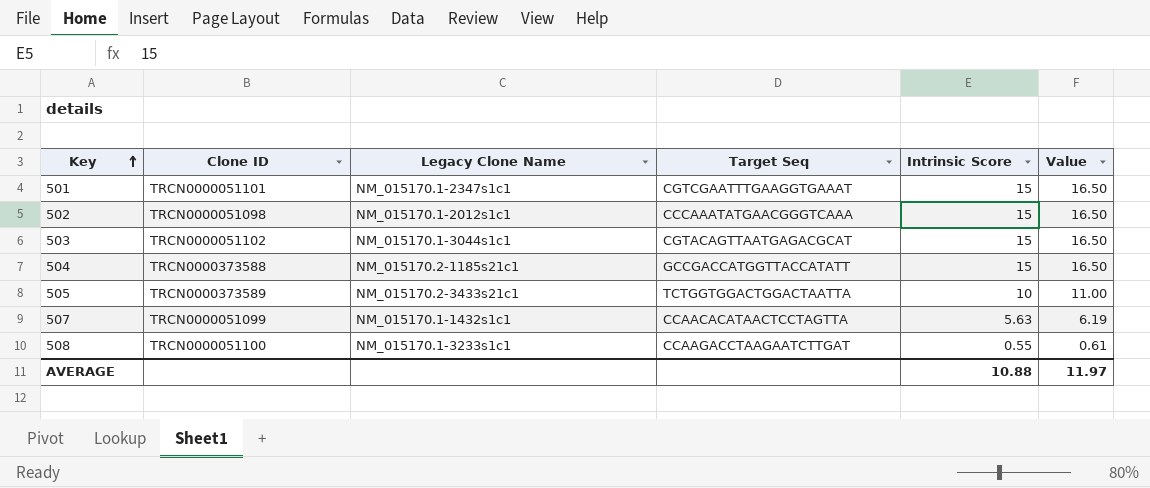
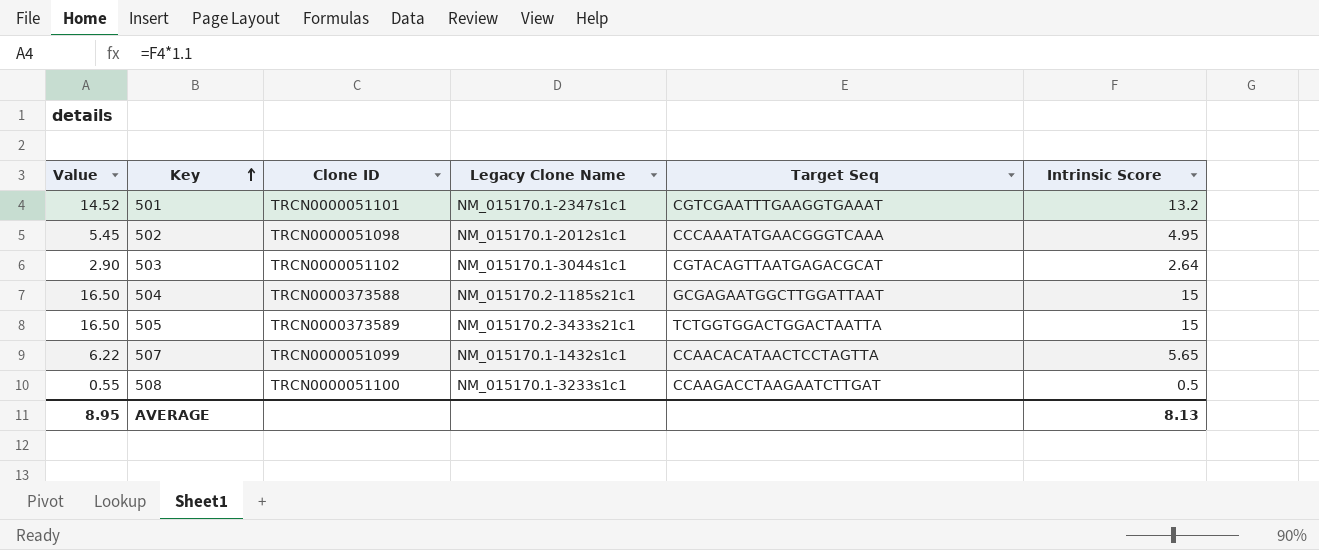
column Value | position: 6 -> 1
501 | Value: 16.50 -> 14.52
501 | Intrinsic Score: 15 -> 13.2
502 | Value: 16.50 -> 5.45
502 | Intrinsic Score: 15 -> 4.95
503 | Value: 16.50 -> 2.90
503 | Intrinsic Score: 15 -> 2.64
504 | Target Seq: GCCGACCATGGTTACCATATT -> GCGAGAATGGCTTGGATTAAT
505 | Value: 11.00 -> 16.50
505 | Intrinsic Score: 10 -> 15
507 | Value: 6.19 -> 6.22
507 | Intrinsic Score: 5.63 -> 5.65
508 | Value: 0.61 -> 0.55
508 | Intrinsic Score: 0.55 -> 0.5
AVERAGE | Value: 11.97 -> 8.95
AVERAGE | Intrinsic Score: 10.88 -> 8.13

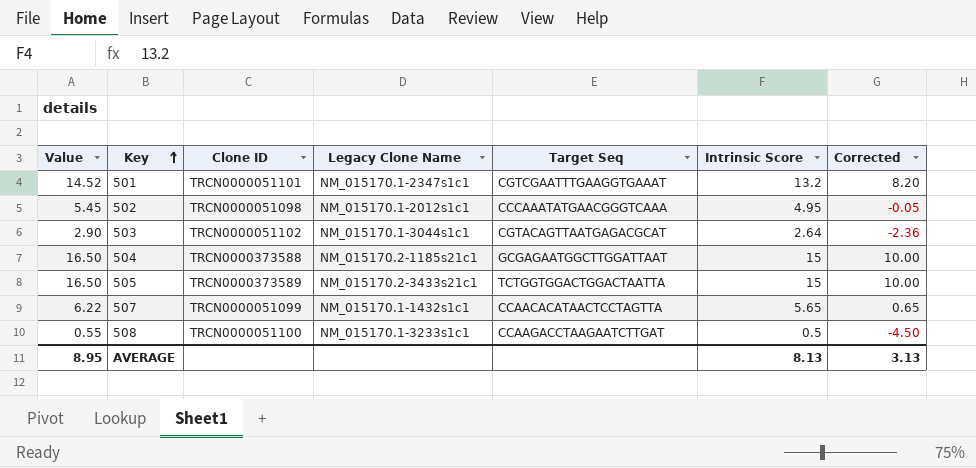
column Corrected | formula: none -> [Intrinsic Score] - 5

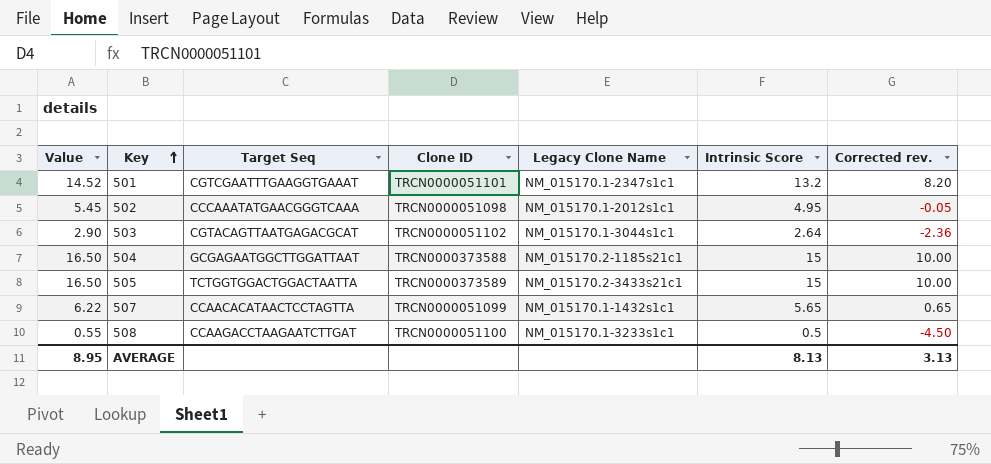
column Target Seq | position: 5 -> 3
column name: Corrected -> Corrected rev.

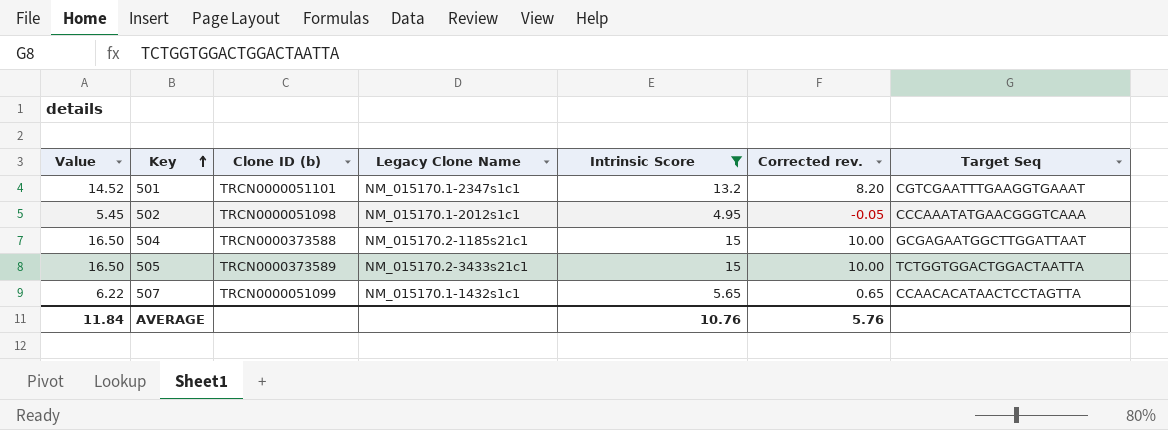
filter: none -> Intrinsic Score >= 4.95
column name: Clone ID -> Clone ID (b)
column Target Seq | position: 3 -> 7
AVERAGE | Value: 8.95 -> 11.84
AVERAGE | Intrinsic Score: 8.13 -> 10.76
AVERAGE | Corrected rev.: 3.13 -> 5.76

